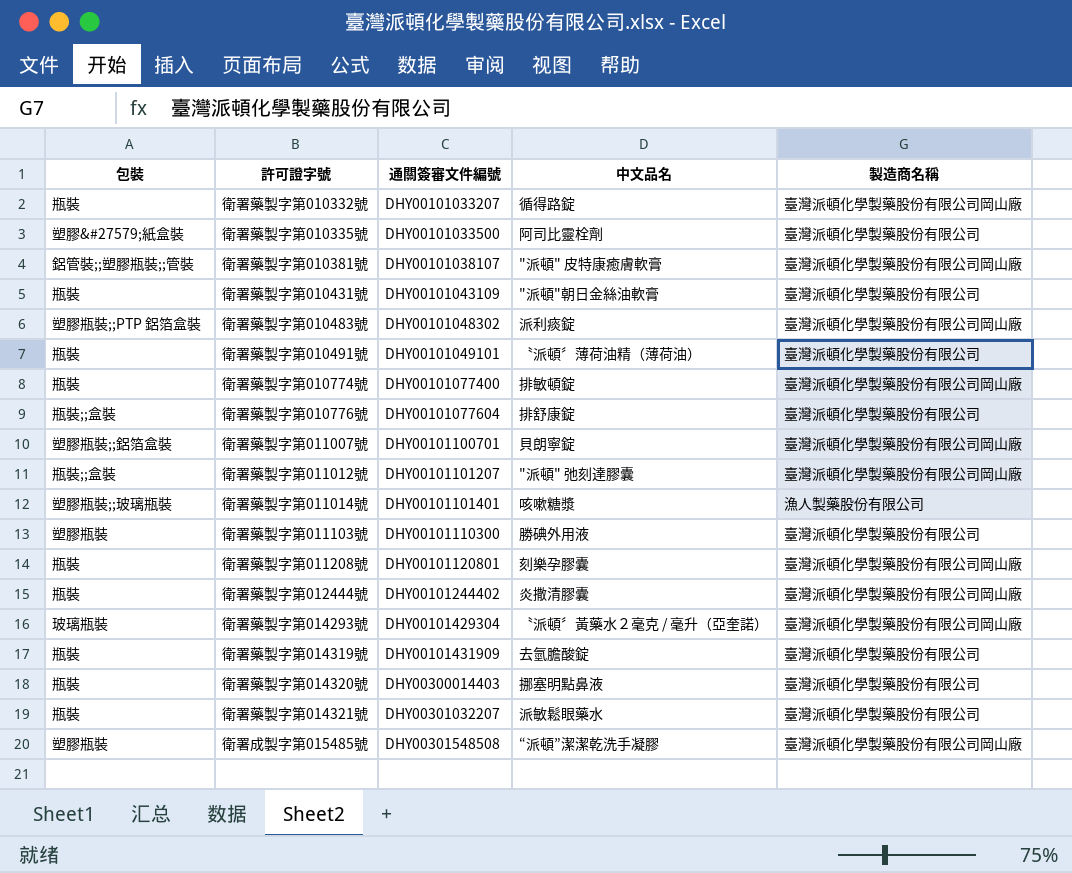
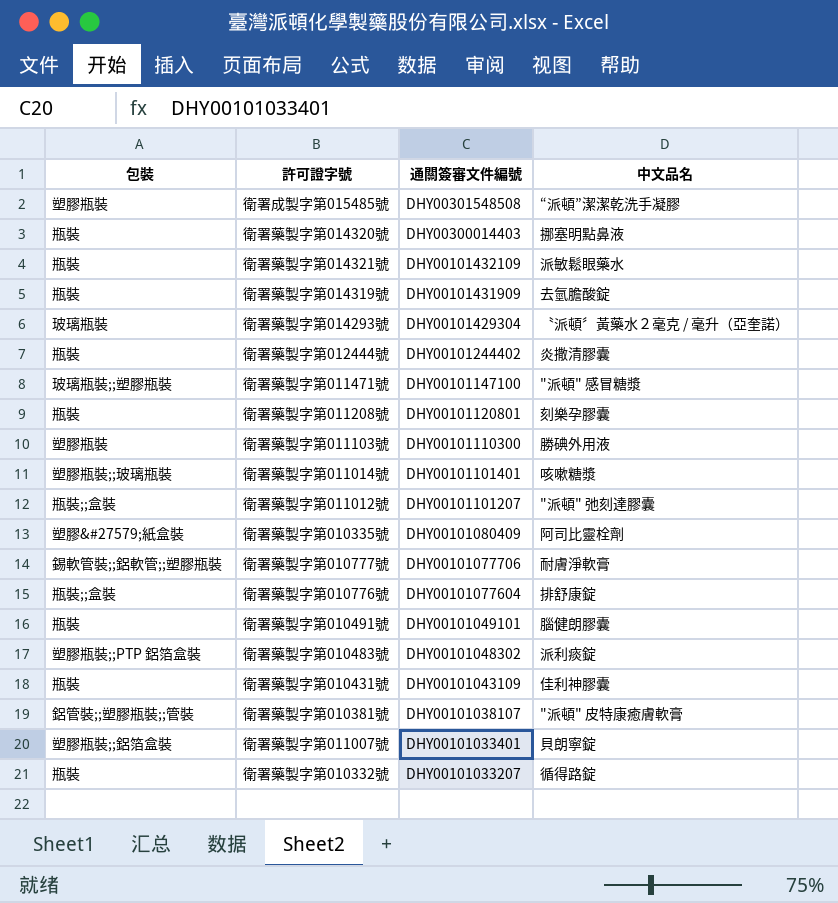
row order: 通關簽審文件編號 ascending -> 通關簽審文件編號 descending
column 製造商名稱 | position: 5 -> none
row 衛署藥製字第010774號: 瓶裝 | DHY00101077400 | 排敏頓錠 | 臺灣派頓化學製藥股份有限公司岡山廠 -> none
衛署藥製字第014321號 | 通關簽審文件編號: DHY00301032207 -> DHY00101432109
row 衛署藥製字第011471號: none -> 玻璃瓶裝;;塑膠瓶裝 | DHY00101147100 | "派頓" 感冒糖漿
衛署藥製字第010335號 | 通關簽審文件編號: DHY00101033500 -> DHY00101080409
row 衛署藥製字第010777號: none -> 錫軟管裝;;鋁軟管;;塑膠瓶裝 | DHY00101077706 | 耐膚淨軟膏
衛署藥製字第010491號 | 中文品名: 〝派頓〞薄荷油精（薄荷油） -> 腦健朗膠囊
衛署藥製字第010431號 | 中文品名: "派頓"朝日金絲油軟膏 -> 佳利神膠囊
衛署藥製字第011007號 | 通關簽審文件編號: DHY00101100701 -> DHY00101033401

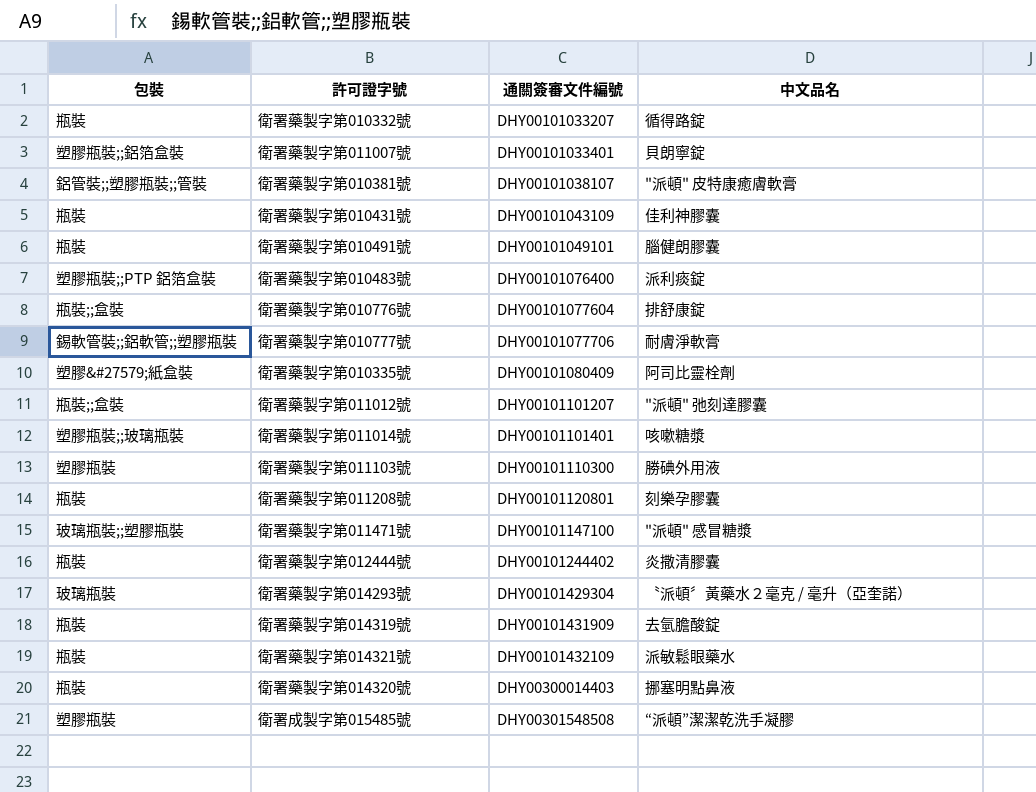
row order: 通關簽審文件編號 descending -> 通關簽審文件編號 ascending
衛署藥製字第010483號 | 通關簽審文件編號: DHY00101048302 -> DHY00101076400

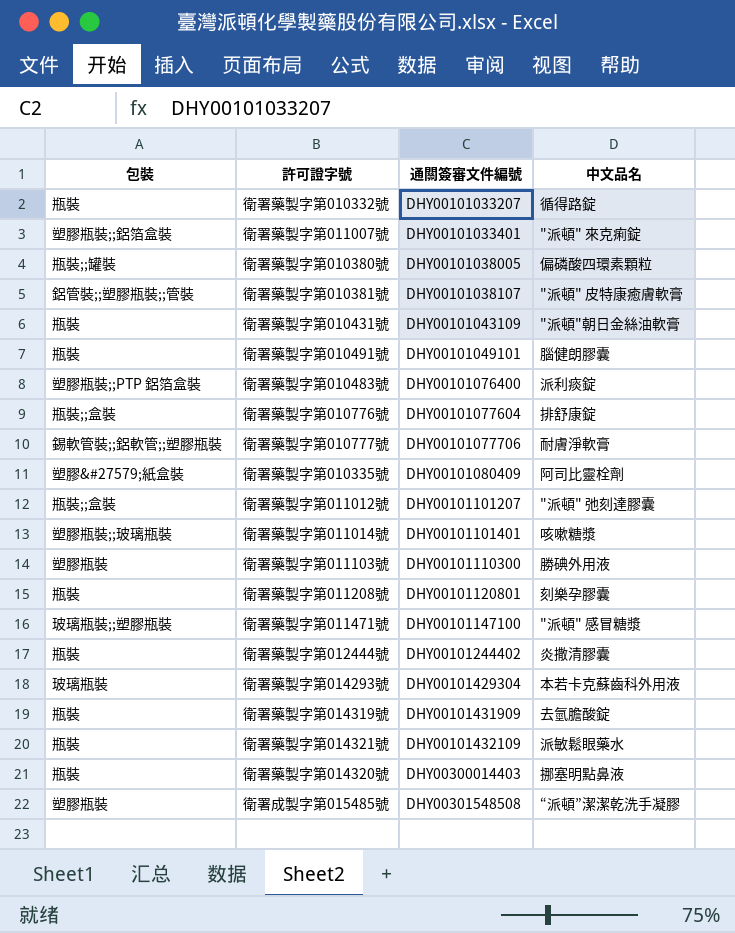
衛署藥製字第011007號 | 中文品名: 貝朗寧錠 -> "派頓" 來克痢錠
row 衛署藥製字第010380號: none -> 瓶裝;;罐裝 | DHY00101038005 | 偏磷酸四環素顆粒
衛署藥製字第010431號 | 中文品名: 佳利神膠囊 -> "派頓"朝日金絲油軟膏
衛署藥製字第014293號 | 中文品名: 〝派頓〞黃藥水２毫克 / 毫升（亞奎諾） -> 本若卡克蘇齒科外用液

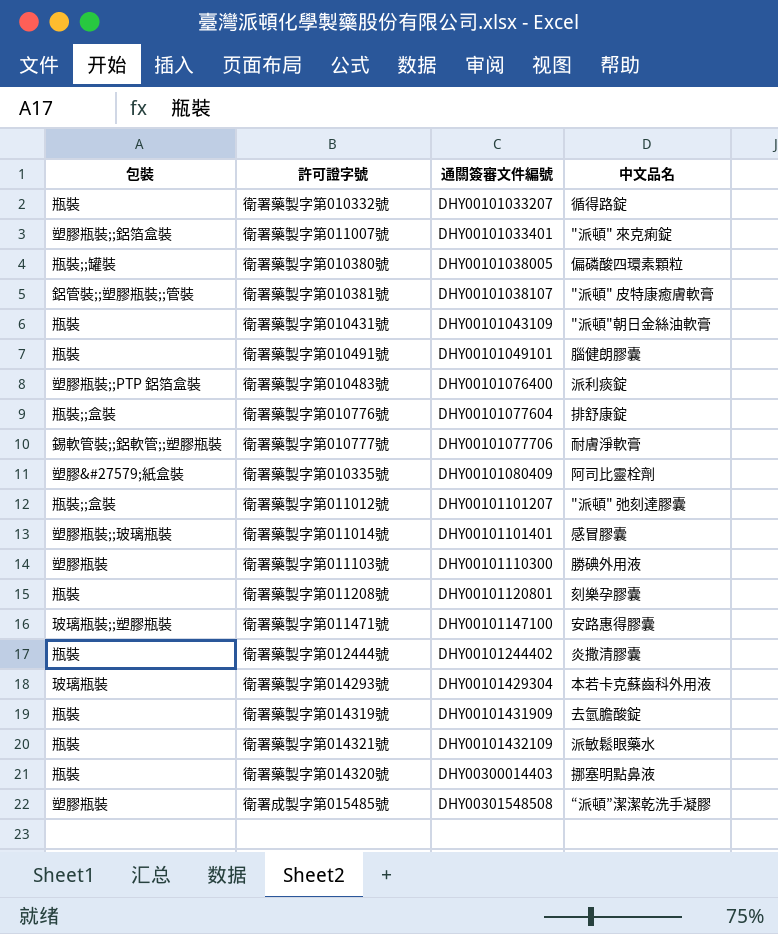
衛署藥製字第011014號 | 中文品名: 咳嗽糖漿 -> 感冒膠囊
衛署藥製字第011471號 | 中文品名: "派頓" 感冒糖漿 -> 安路惠得膠囊

